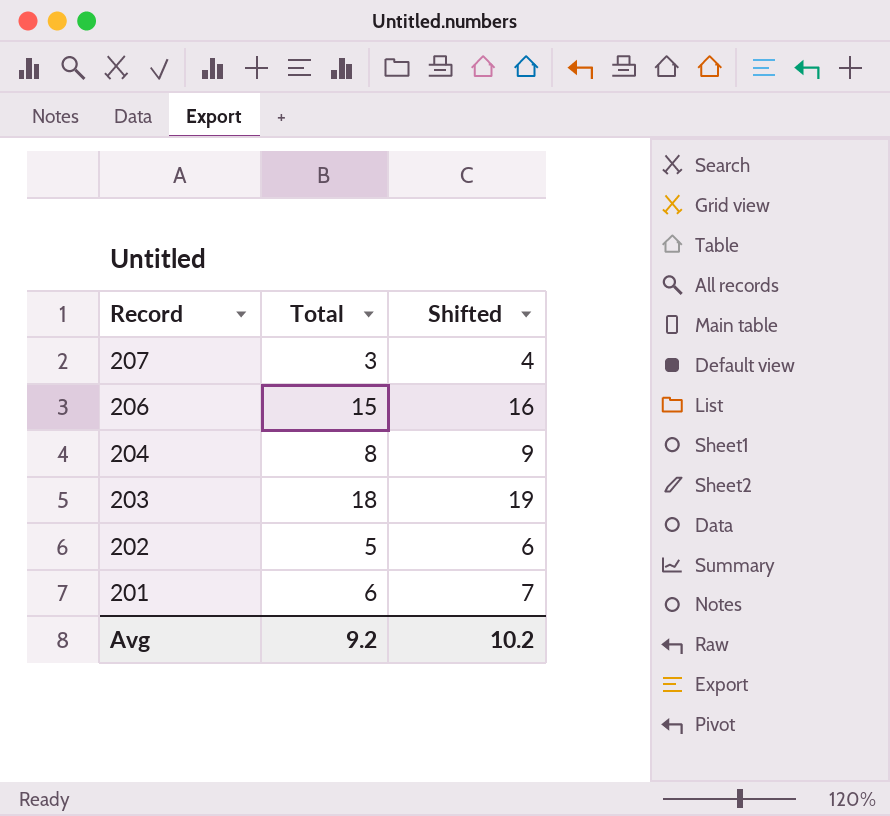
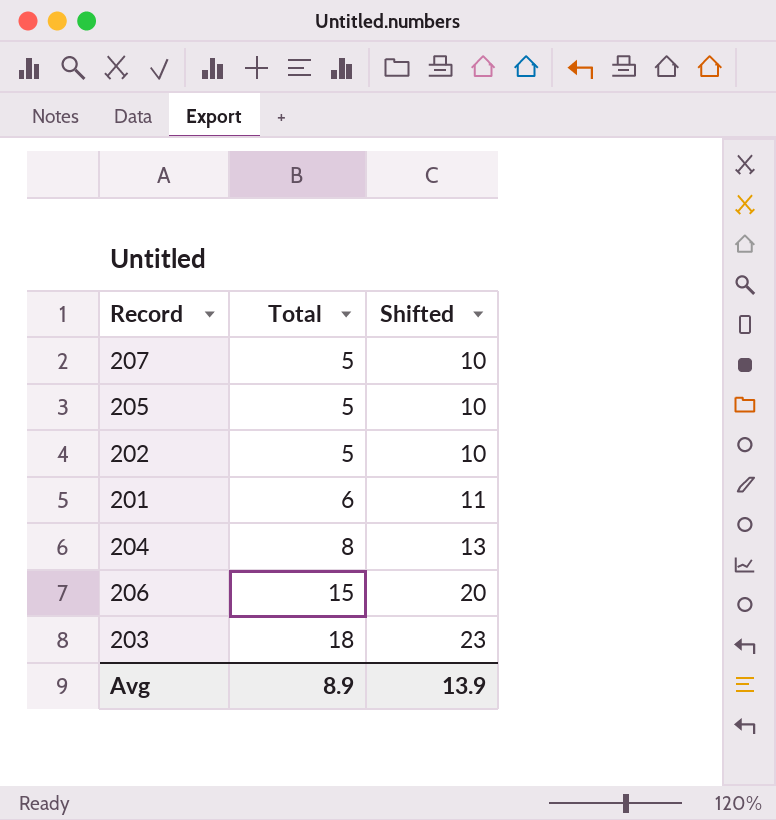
row order: Record descending -> Total ascending
column Shifted | formula: [Total] + 1 -> [Total] + 5
207 | Total: 3 -> 5
row 205: none -> 5 | 10
Avg | Total: 9.2 -> 8.9
Avg | Shifted: 10.2 -> 13.9

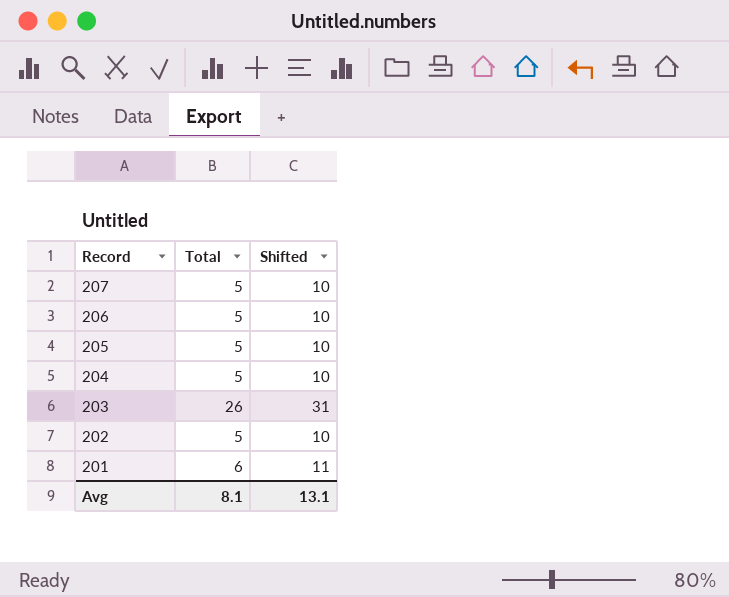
row order: Total ascending -> Record descending
206 | Total: 15 -> 5
206 | Shifted: 20 -> 10
204 | Total: 8 -> 5
204 | Shifted: 13 -> 10
203 | Total: 18 -> 26
203 | Shifted: 23 -> 31
Avg | Total: 8.9 -> 8.1
Avg | Shifted: 13.9 -> 13.1

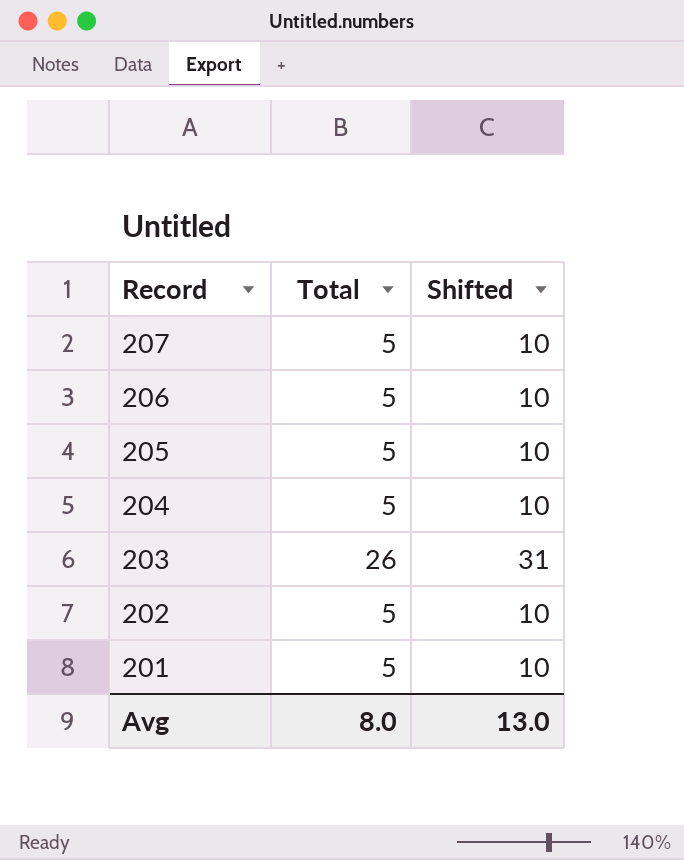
201 | Total: 6 -> 5
201 | Shifted: 11 -> 10
Avg | Total: 8.1 -> 8.0
Avg | Shifted: 13.1 -> 13.0

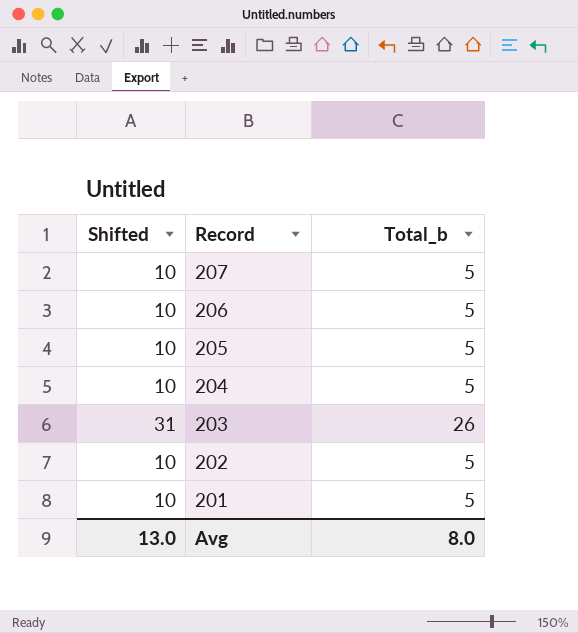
column Shifted | position: 3 -> 1
column name: Total -> Total_b

